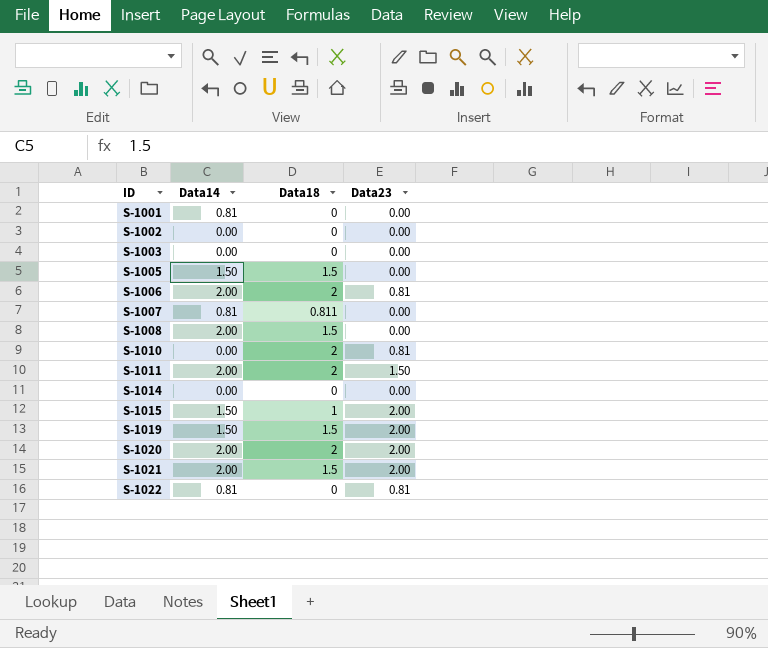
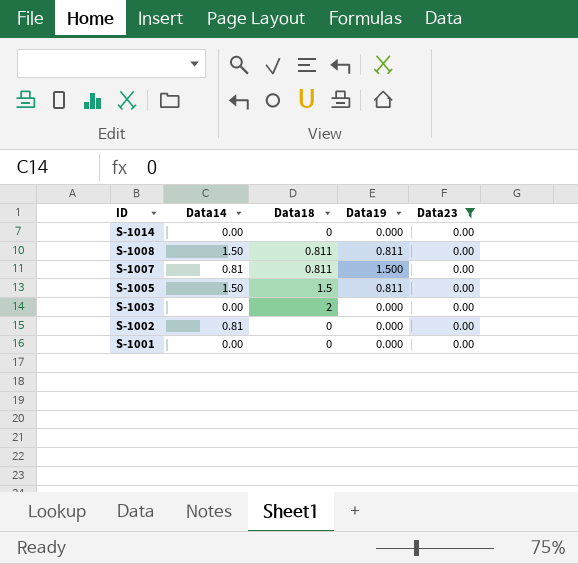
filter: none -> Data23 = 0.00
row order: ID ascending -> ID descending
column Data19 | position: none -> 4
S-1008 | Data14: 2.00 -> 1.50
S-1008 | Data18: 1.5 -> 0.811
S-1003 | Data18: 0 -> 2
S-1002 | Data14: 0.00 -> 0.81
S-1001 | Data14: 0.81 -> 0.00

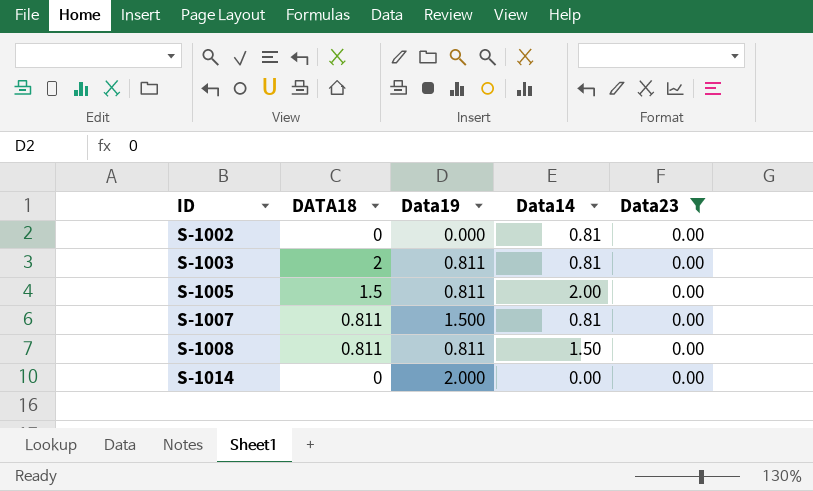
row order: ID descending -> ID ascending
column name: Data18 -> DATA18
column Data14 | position: 2 -> 4
row S-1001: 0.00 | 0 | 0.000 | 0.00 -> none
S-1003 | Data19: 0.000 -> 0.811
S-1003 | Data14: 0.00 -> 0.81
S-1005 | Data14: 1.50 -> 2.00
S-1014 | Data19: 0.000 -> 2.000

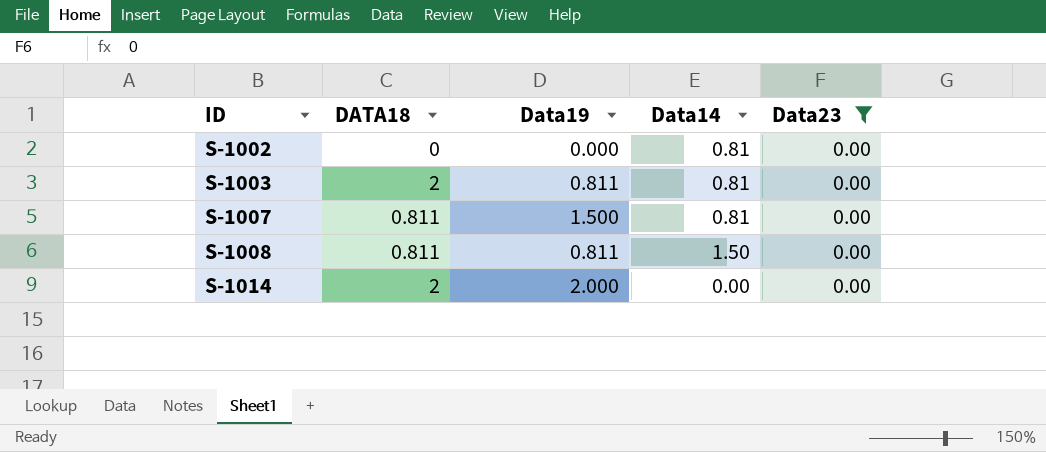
row S-1005: 1.5 | 0.811 | 2.00 | 0.00 -> none
S-1014 | DATA18: 0 -> 2

